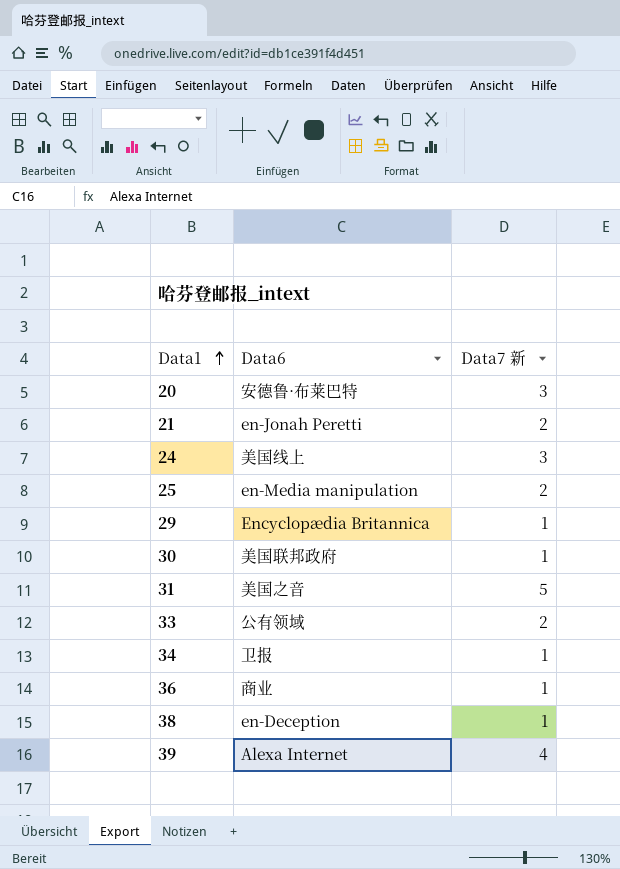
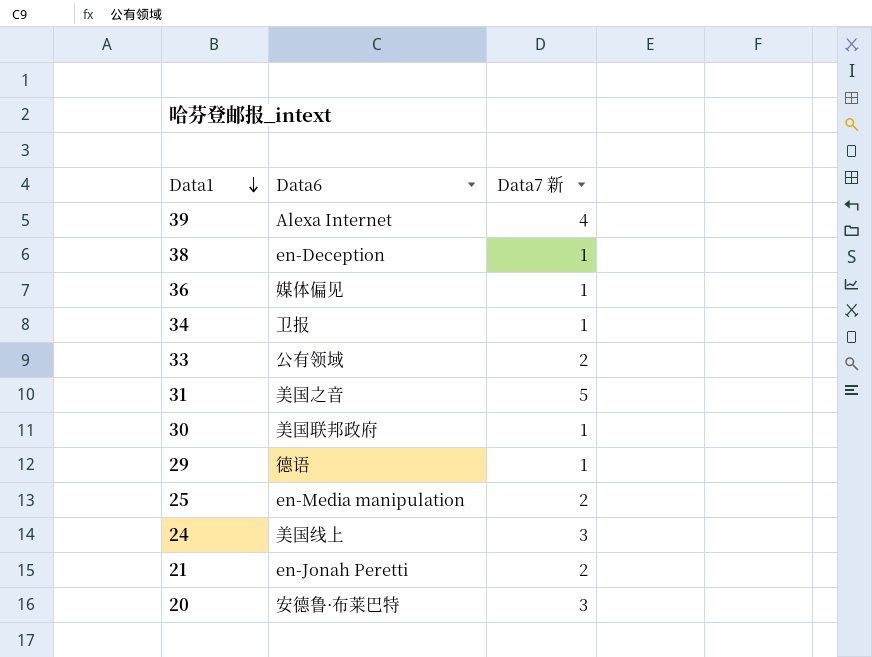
row order: Data1 ascending -> Data1 descending
36 | Data6: 商业 -> 媒体偏见
29 | Data6: Encyclopædia Britannica -> 德语

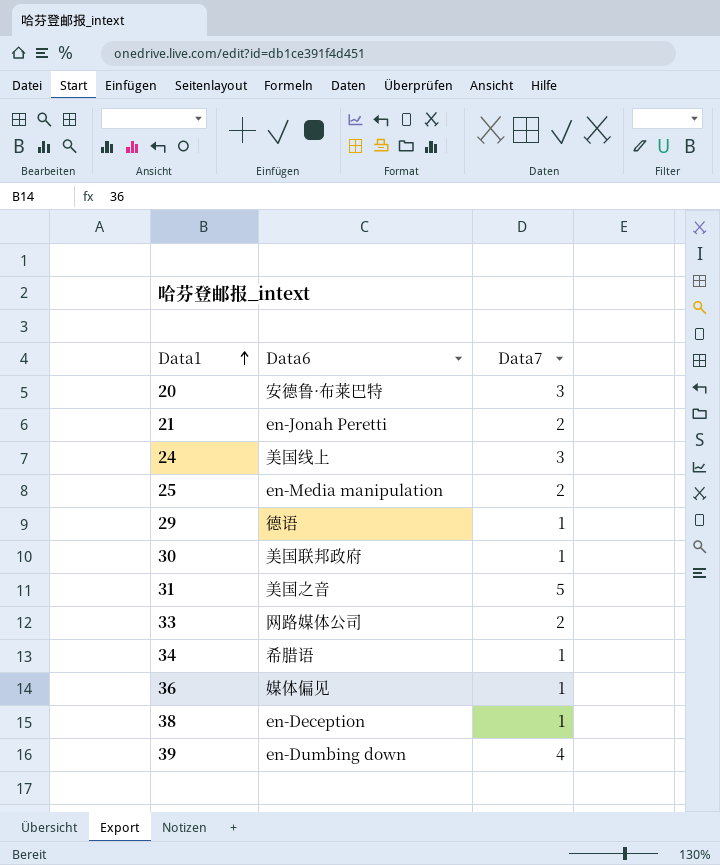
row order: Data1 descending -> Data1 ascending
column name: Data7 新 -> Data7
33 | Data6: 公有领域 -> 网路媒体公司
34 | Data6: 卫报 -> 希腊语
39 | Data6: Alexa Internet -> en-Dumbing down

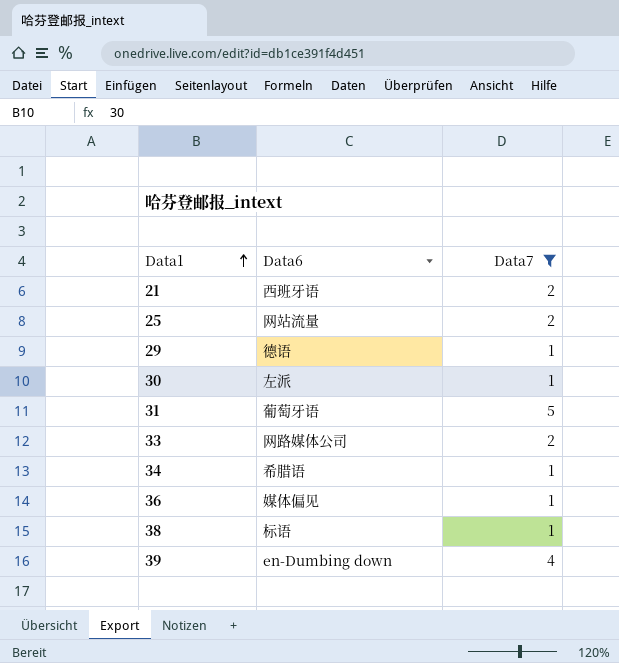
filter: none -> Data7 != 3
21 | Data6: en-Jonah Peretti -> 西班牙语
25 | Data6: en-Media manipulation -> 网站流量
30 | Data6: 美国联邦政府 -> 左派
31 | Data6: 美国之音 -> 葡萄牙语
38 | Data6: en-Deception -> 标语

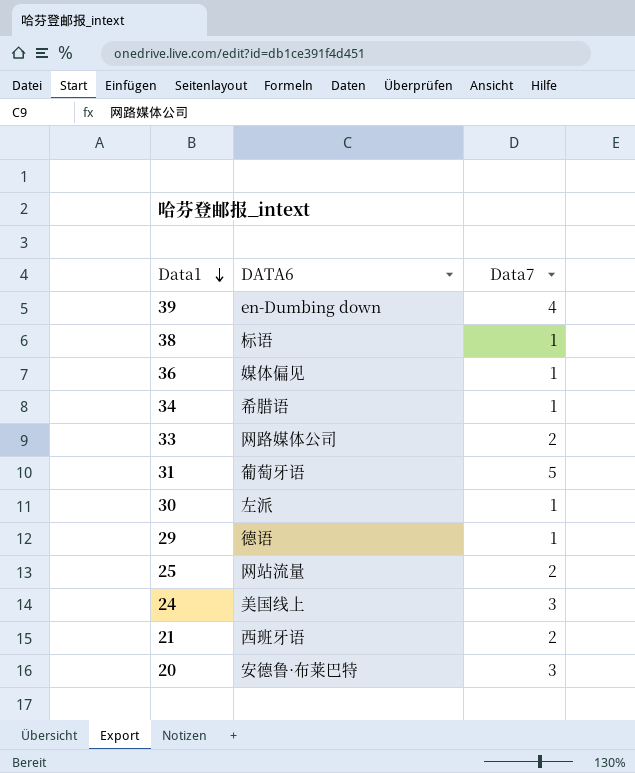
filter: Data7 != 3 -> none
row order: Data1 ascending -> Data1 descending
column name: Data6 -> DATA6

